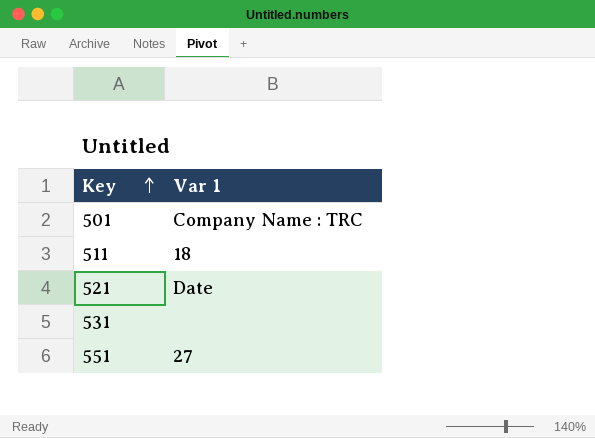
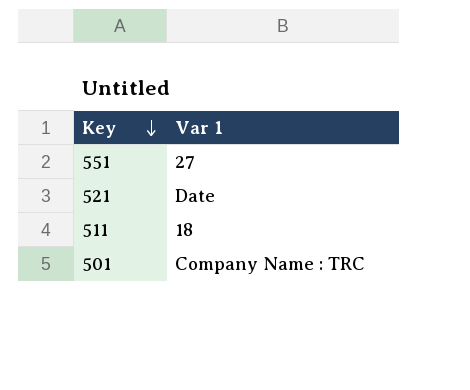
row order: Key ascending -> Key descending
row 531: none -> none

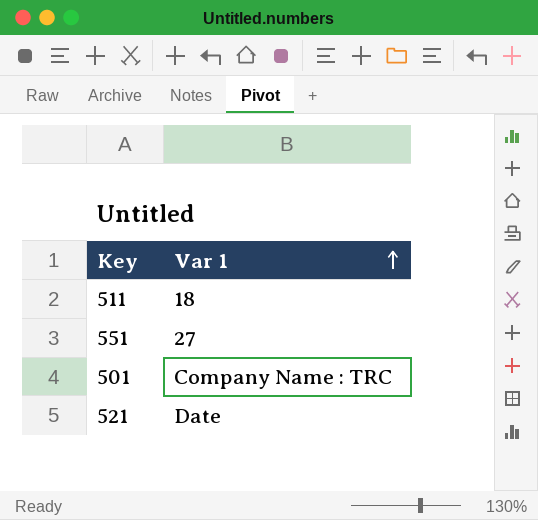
row order: Key descending -> Var 1 ascending

